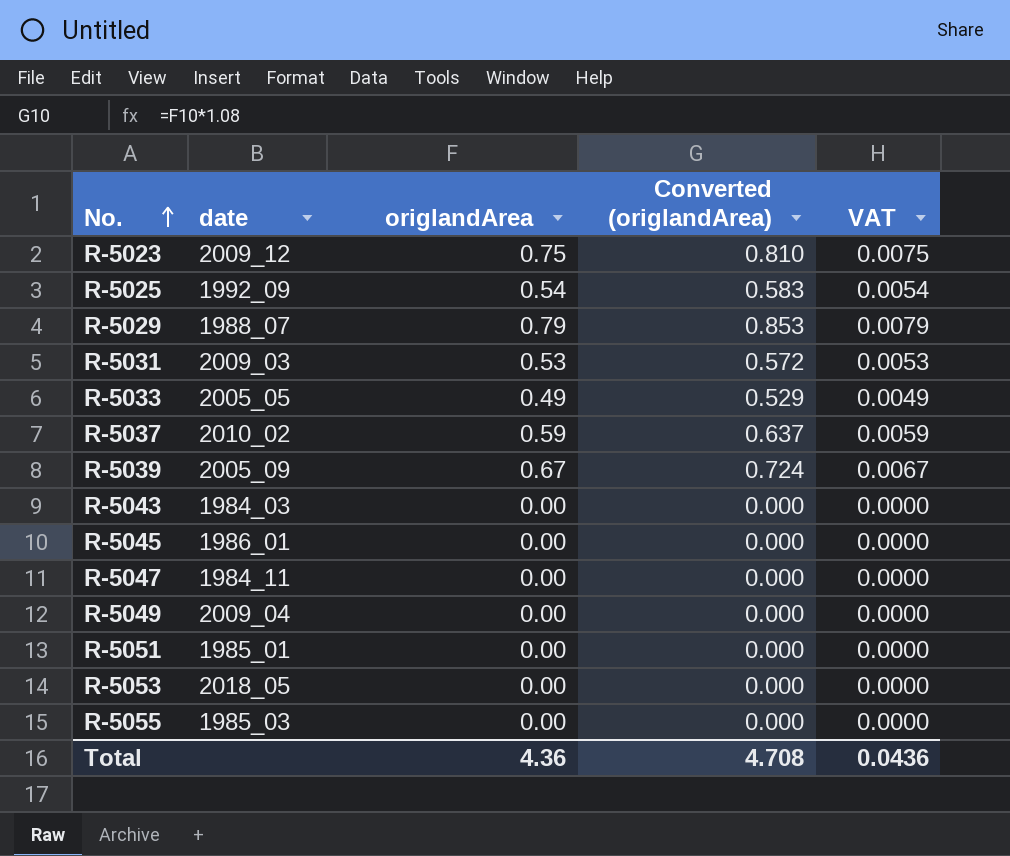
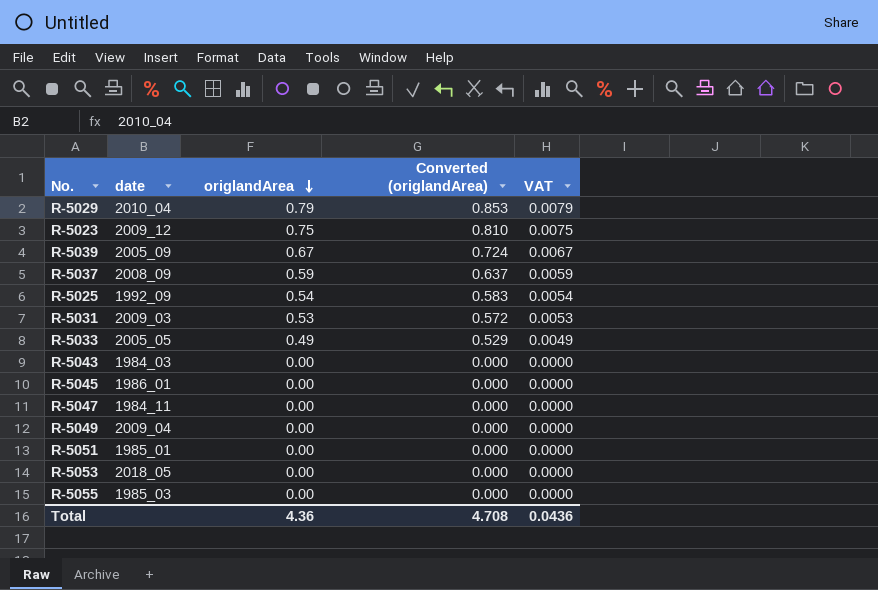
row order: No. ascending -> origlandArea descending
R-5029 | date: 1988_07 -> 2010_04
R-5037 | date: 2010_02 -> 2008_09

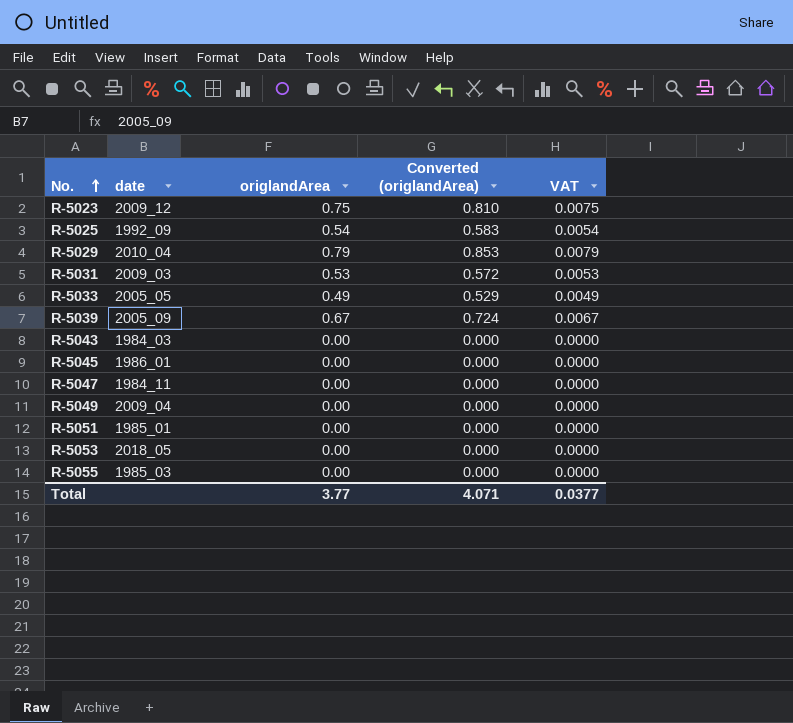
row order: origlandArea descending -> No. ascending
row R-5037: 2008_09 | 0.59 | 0.637 | 0.0059 -> none
Total | origlandArea: 4.36 -> 3.77
Total | Converted (origlandArea): 4.708 -> 4.071
Total | VAT: 0.0436 -> 0.0377

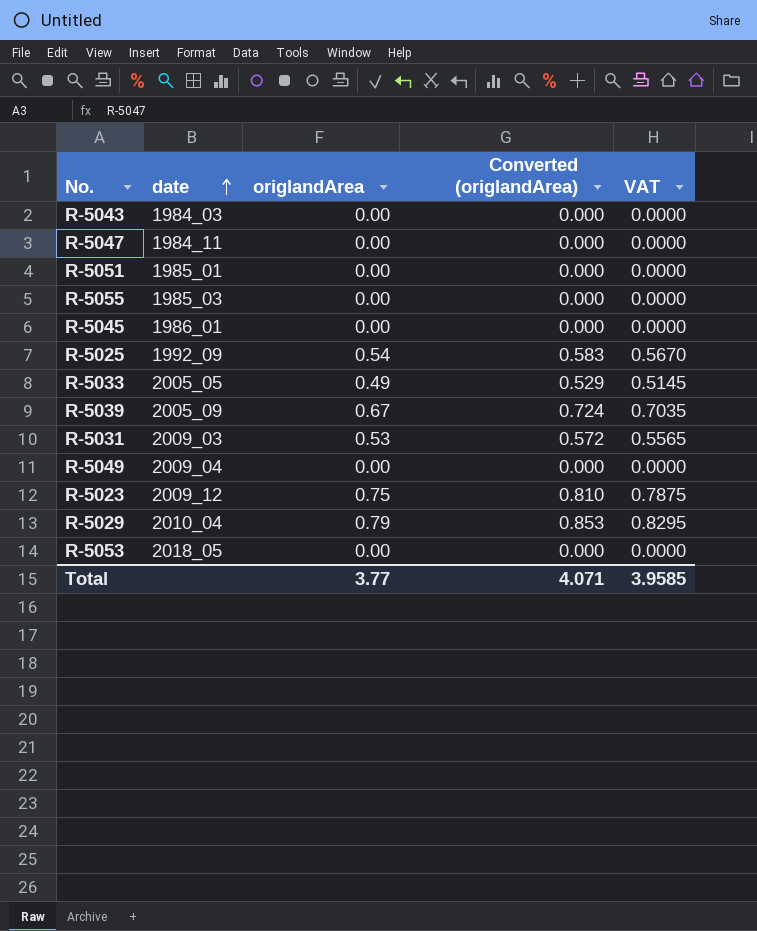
row order: No. ascending -> date ascending
column VAT | formula: [origlandArea] * 0.01 -> [origlandArea] * 1.05
Total | VAT: 0.0377 -> 3.9585

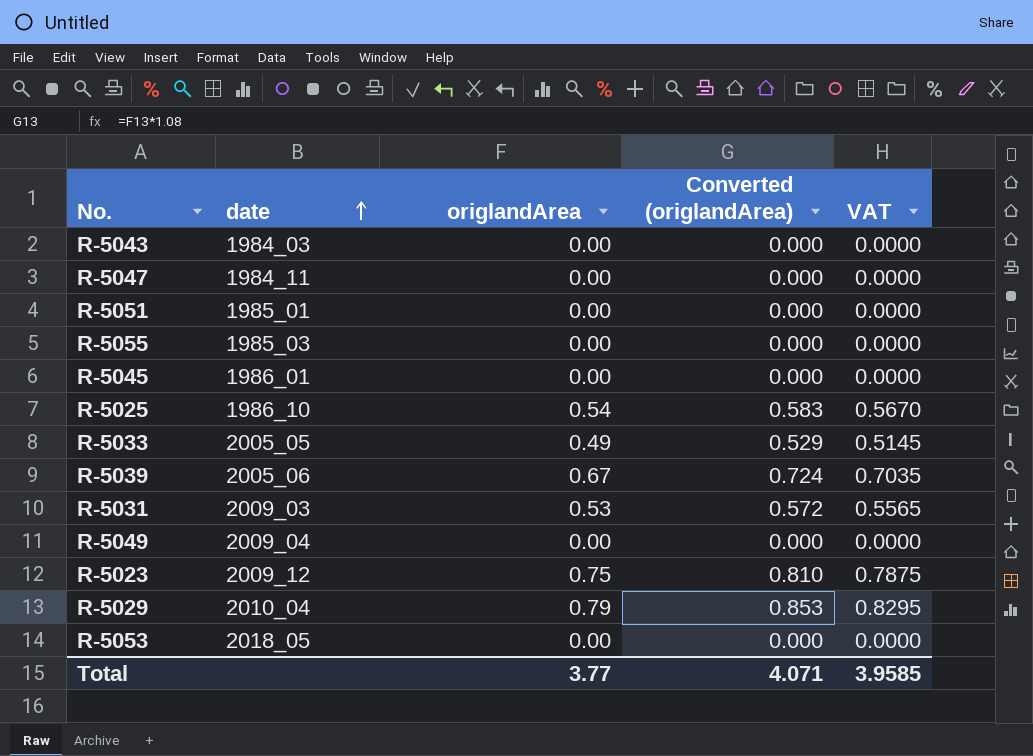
R-5025 | date: 1992_09 -> 1986_10
R-5039 | date: 2005_09 -> 2005_06

